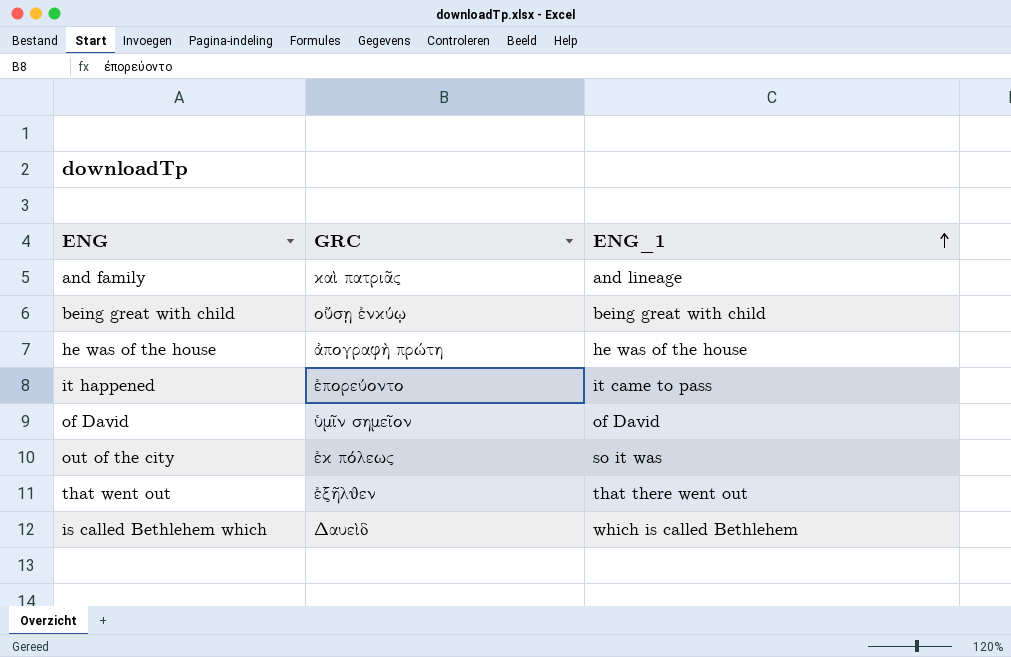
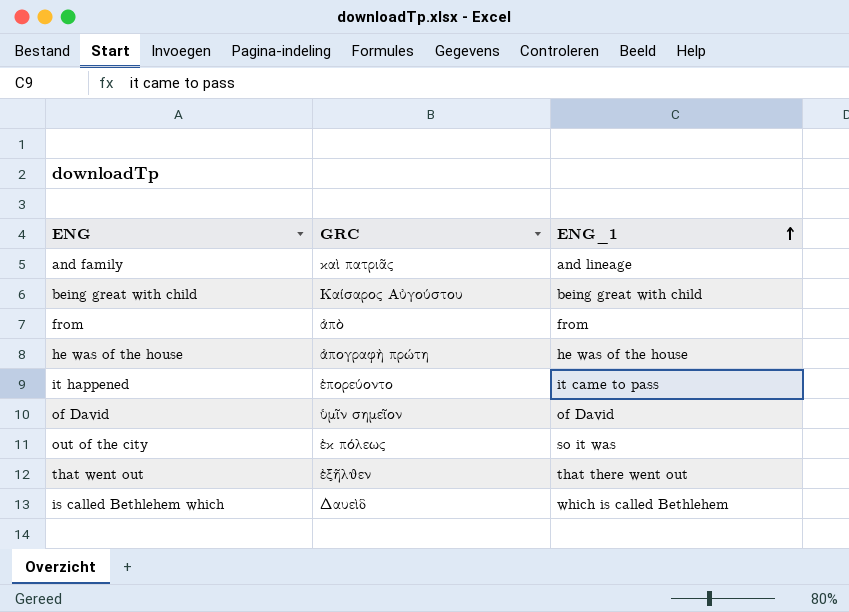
being great with child | GRC: οὔσῃ ἐνκύῳ -> Καίσαρος Αὐγούστου
row from: none -> ἀπὸ | from

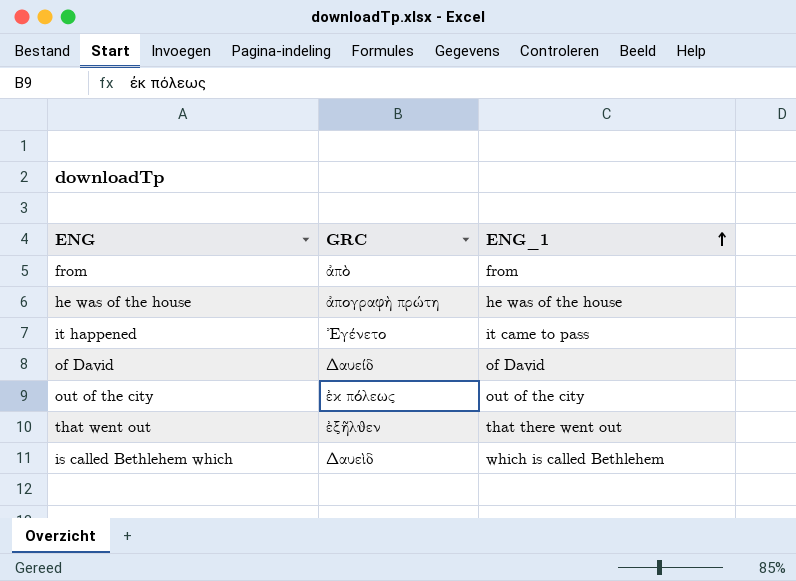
row and family: καὶ πατριᾶς | and lineage -> none
row being great with child: Καίσαρος Αὐγούστου | being great with child -> none
it happened | GRC: ἐπορεύοντο -> Ἐγένετο
of David | GRC: ὑμῖν σημεῖον -> Δαυείδ
out of the city | ENG_1: so it was -> out of the city

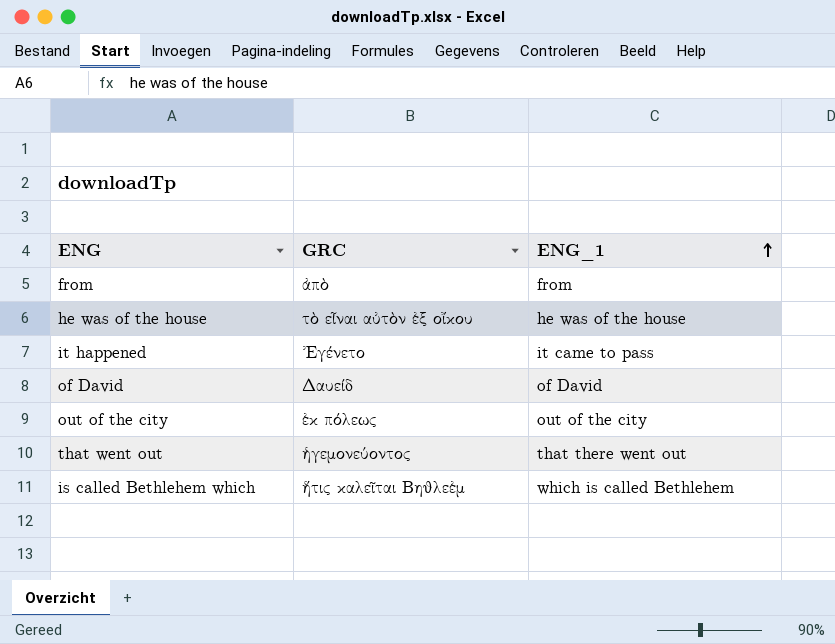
he was of the house | GRC: ἀπογραφὴ πρώτη -> τὸ εἶναι αὐτὸν ἐξ οἴκου
that went out | GRC: ἐξῆλθεν -> ἡγεμονεύοντος
is called Bethlehem which | GRC: Δαυεὶδ -> ἥτις καλεῖται Βηθλεἐμ

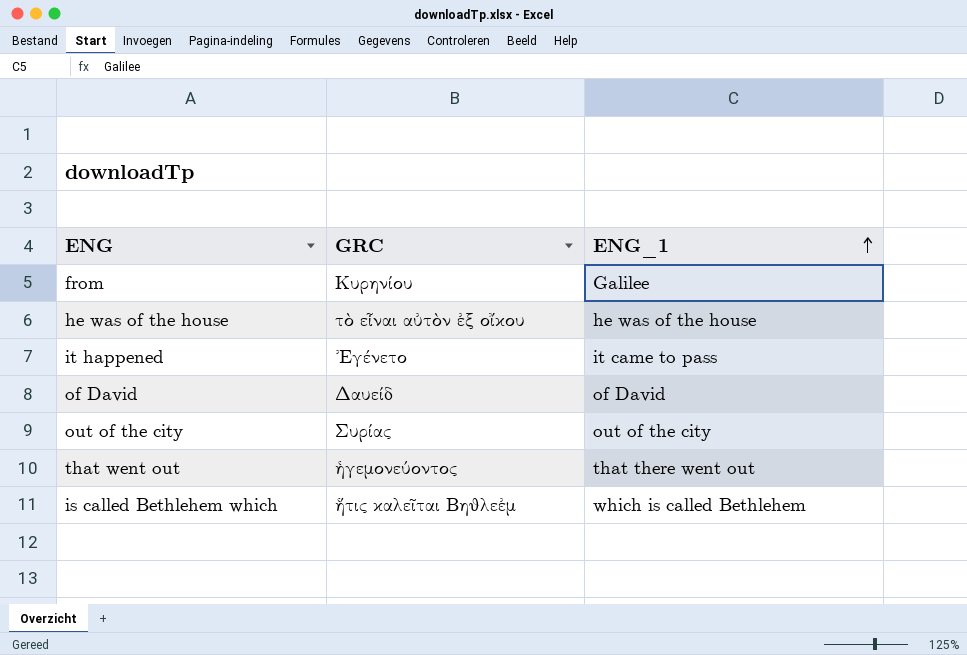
from | GRC: ἀπὸ -> Κυρηνίου
from | ENG_1: from -> Galilee
out of the city | GRC: ἐκ πόλεως -> Συρίας

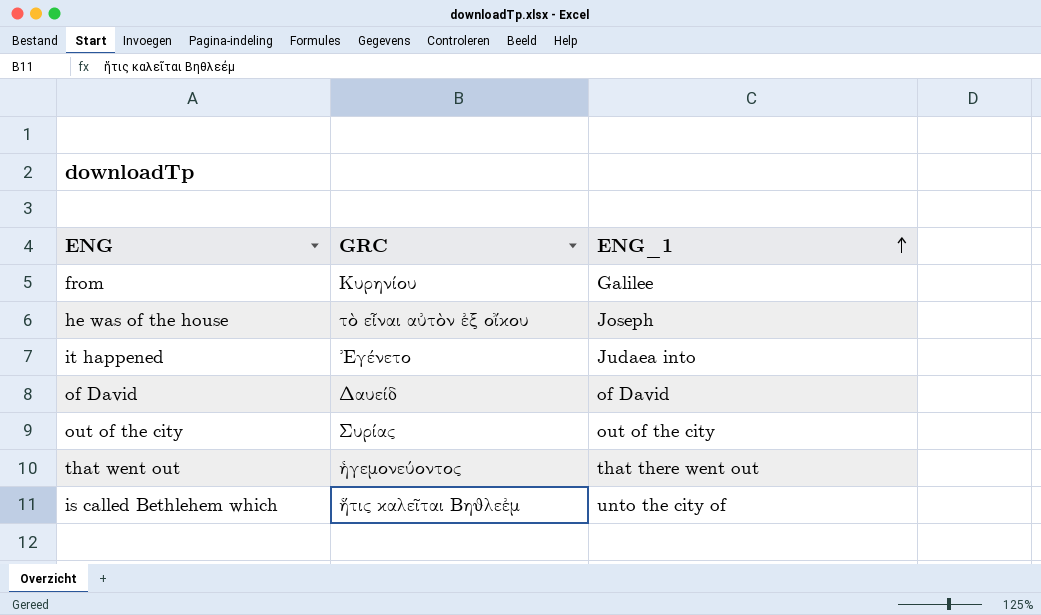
he was of the house | ENG_1: he was of the house -> Joseph
it happened | ENG_1: it came to pass -> Judaea into
is called Bethlehem which | ENG_1: which is called Bethlehem -> unto the city of

